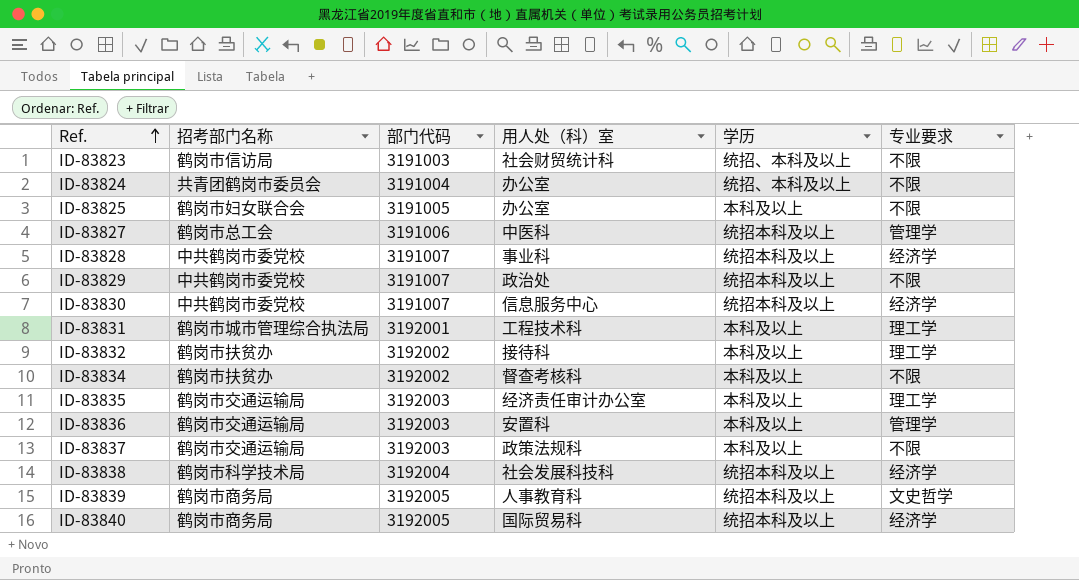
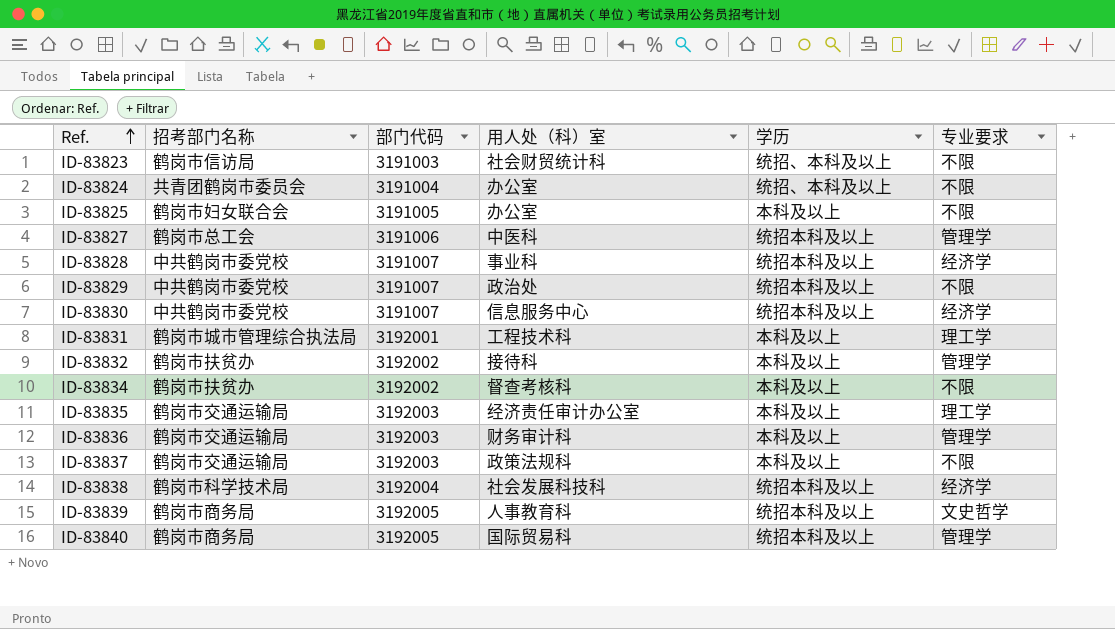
ID-83832 | 专业要求: 理工学 -> 管理学
ID-83836 | 用人处（科）室: 安置科 -> 财务审计科
ID-83840 | 专业要求: 经济学 -> 管理学

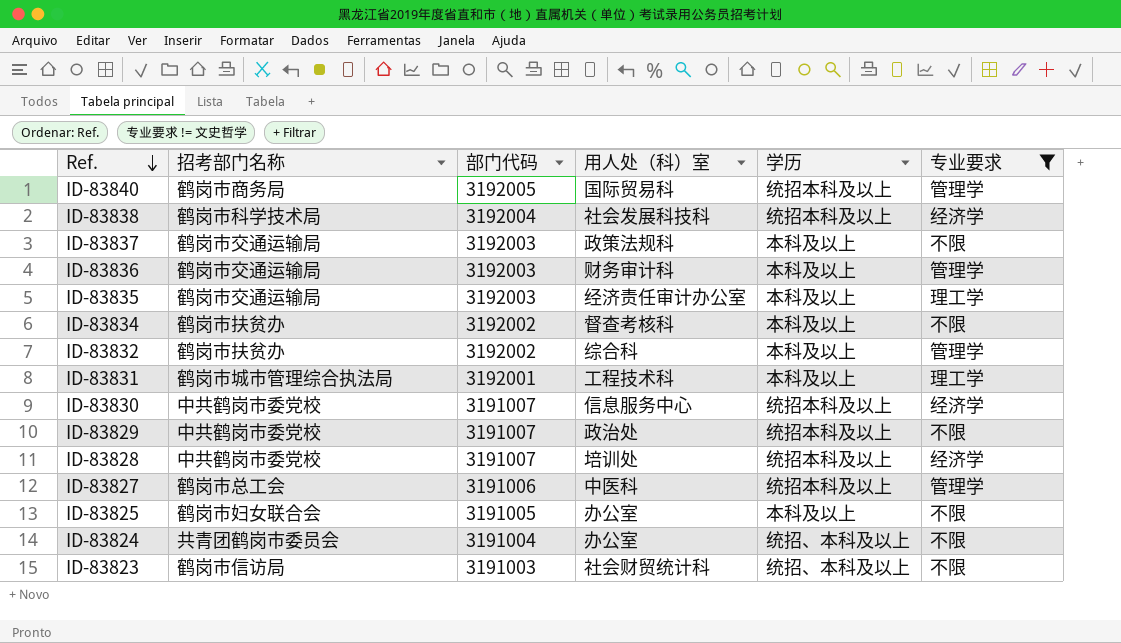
filter: none -> 专业要求 != 文史哲学
row order: Ref. ascending -> Ref. descending
ID-83832 | 用人处（科）室: 接待科 -> 综合科
ID-83828 | 用人处（科）室: 事业科 -> 培训处

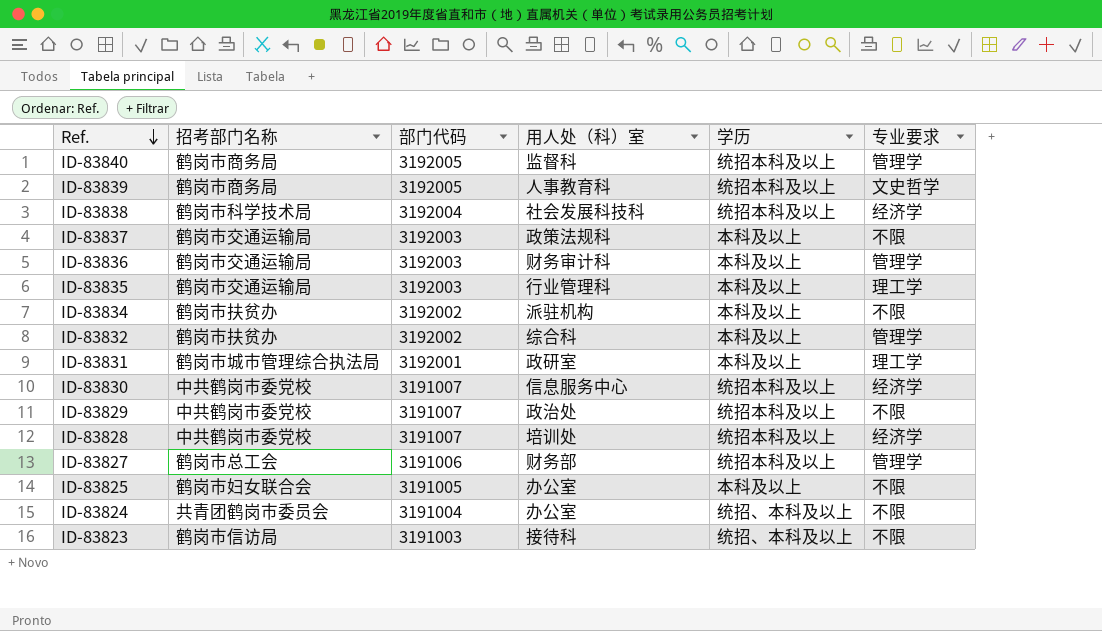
filter: 专业要求 != 文史哲学 -> none
ID-83840 | 用人处（科）室: 国际贸易科 -> 监督科
ID-83835 | 用人处（科）室: 经济责任审计办公室 -> 行业管理科
ID-83834 | 用人处（科）室: 督查考核科 -> 派驻机构
ID-83831 | 用人处（科）室: 工程技术科 -> 政研室
ID-83827 | 用人处（科）室: 中医科 -> 财务部
ID-83823 | 用人处（科）室: 社会财贸统计科 -> 接待科

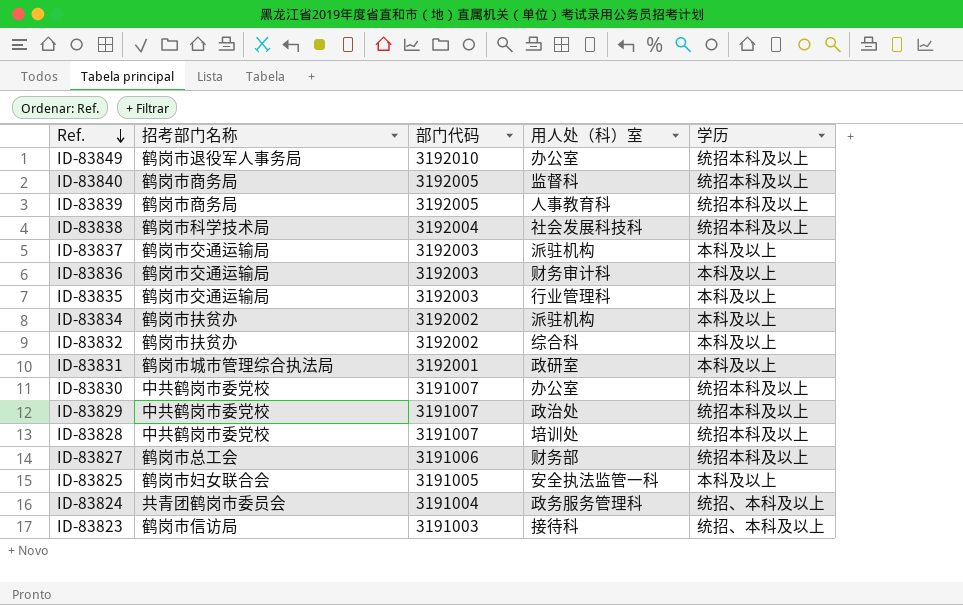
column 专业要求 | position: 6 -> none
row ID-83849: none -> 鹤岗市退役军人事务局 | 3192010 | 办公室 | 统招本科及以上
ID-83837 | 用人处（科）室: 政策法规科 -> 派驻机构
ID-83830 | 用人处（科）室: 信息服务中心 -> 办公室
ID-83825 | 用人处（科）室: 办公室 -> 安全执法监管一科
ID-83824 | 用人处（科）室: 办公室 -> 政务服务管理科

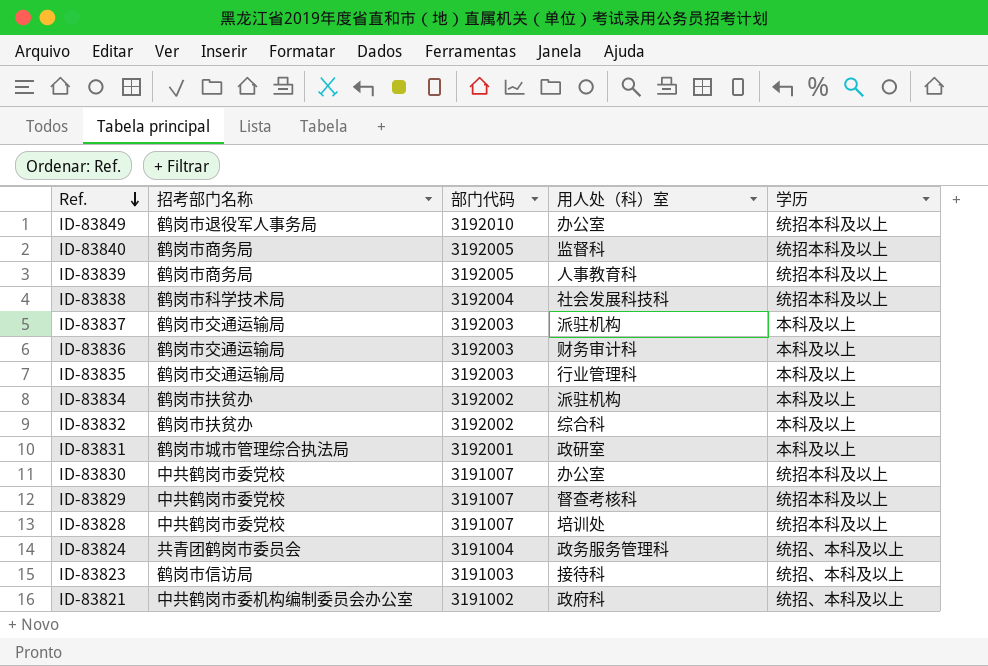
row ID-83827: 鹤岗市总工会 | 3191006 | 财务部 | 统招本科及以上 -> none
row ID-83825: 鹤岗市妇女联合会 | 3191005 | 安全执法监管一科 | 本科及以上 -> none
ID-83829 | 用人处（科）室: 政治处 -> 督查考核科
row ID-83821: none -> 中共鹤岗市委机构编制委员会办公室 | 3191002 | 政府科 | 统招、本科及以上

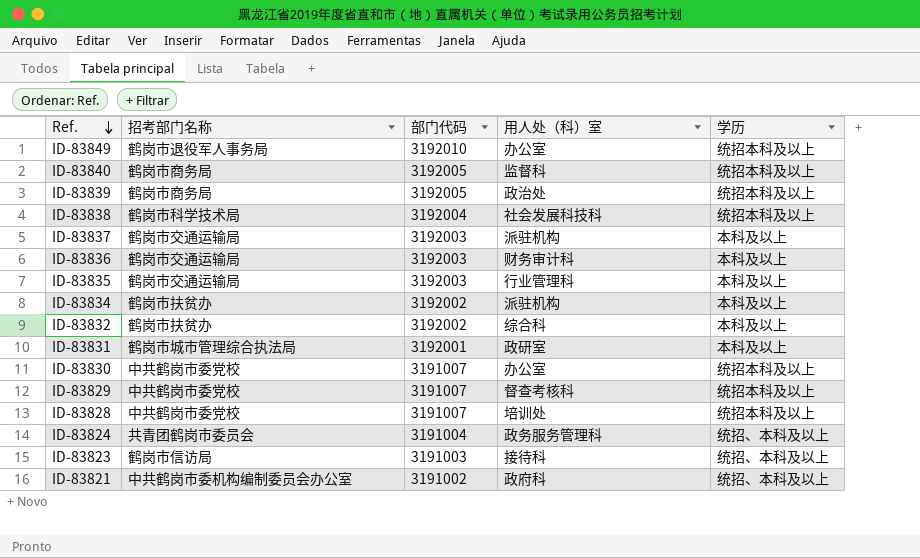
ID-83839 | 用人处（科）室: 人事教育科 -> 政治处

